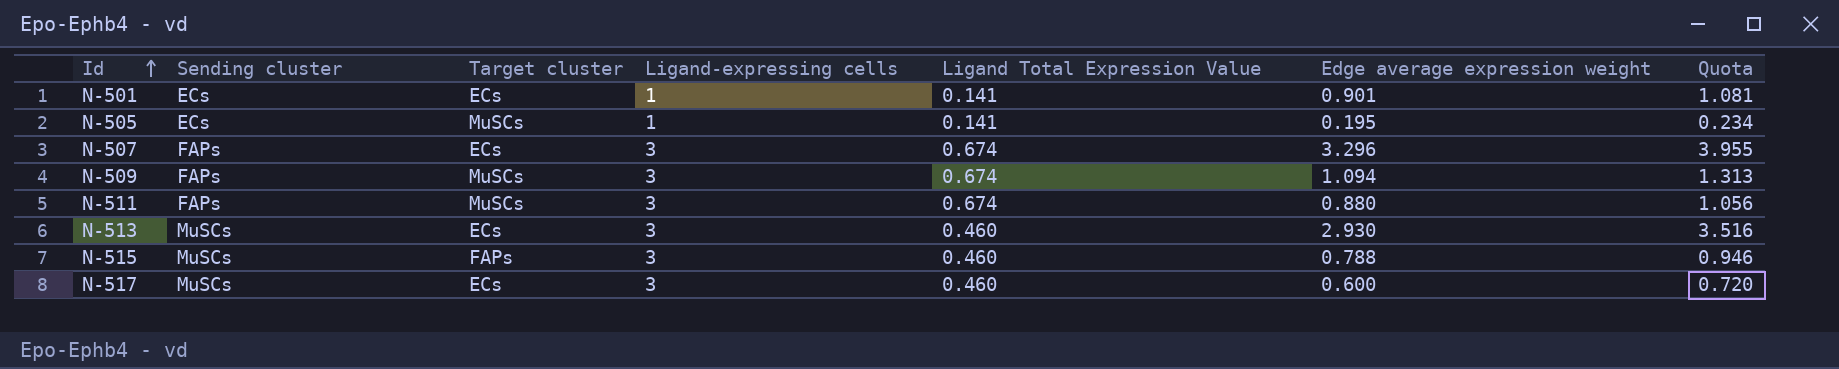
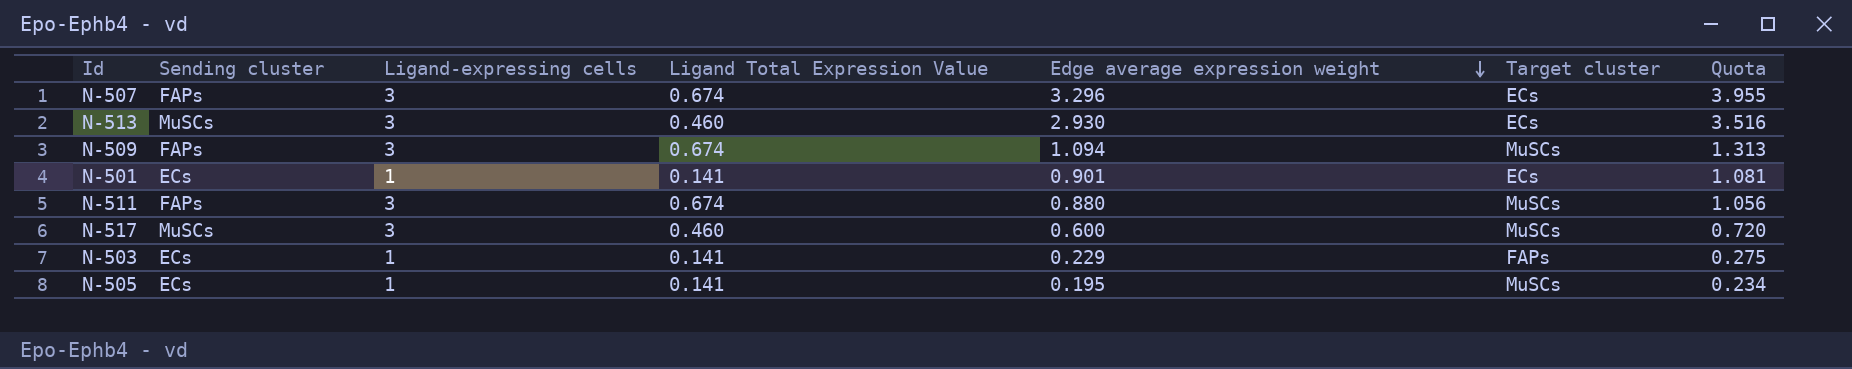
row order: Id ascending -> Edge average expression weight descending
column Target cluster | position: 3 -> 6
row N-515: MuSCs | FAPs | 3 | 0.460 | 0.788 | 0.946 -> none
N-517 | Target cluster: ECs -> MuSCs
row N-503: none -> ECs | 1 | 0.141 | 0.229 | FAPs | 0.275

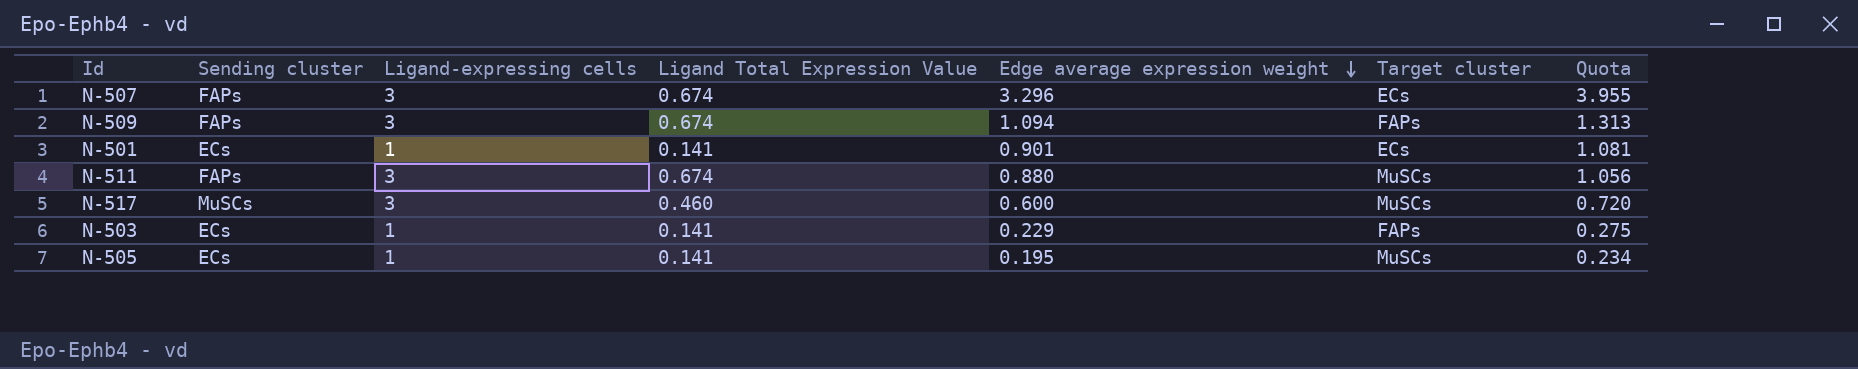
row N-513: MuSCs | 3 | 0.460 | 2.930 | ECs | 3.516 -> none
N-509 | Target cluster: MuSCs -> FAPs

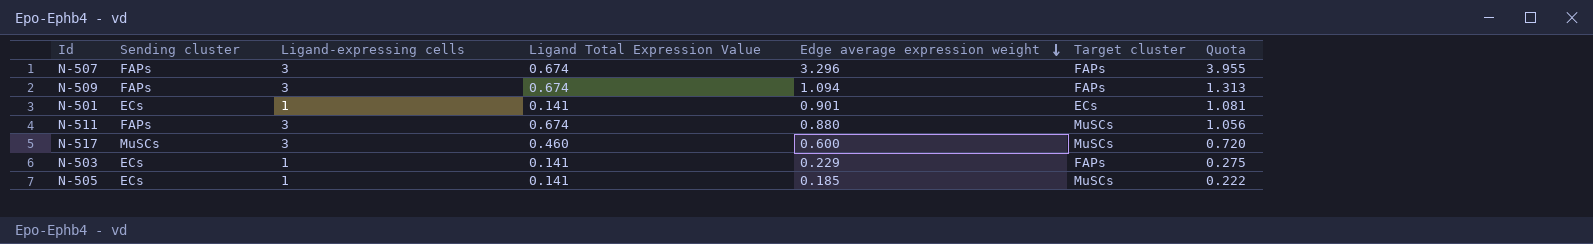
N-507 | Target cluster: ECs -> FAPs
N-505 | Edge average expression weight: 0.195 -> 0.185
N-505 | Quota: 0.234 -> 0.222

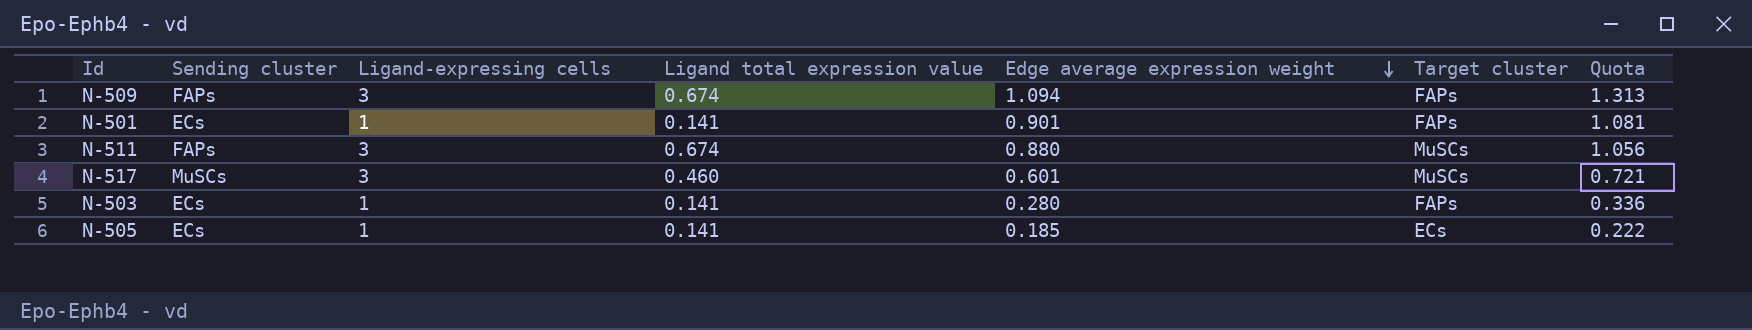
column name: Ligand Total Expression Value -> Ligand total expression value
row N-507: FAPs | 3 | 0.674 | 3.296 | FAPs | 3.955 -> none
N-501 | Target cluster: ECs -> FAPs
N-517 | Edge average expression weight: 0.600 -> 0.601
N-517 | Quota: 0.720 -> 0.721
N-503 | Edge average expression weight: 0.229 -> 0.280
N-503 | Quota: 0.275 -> 0.336
N-505 | Target cluster: MuSCs -> ECs

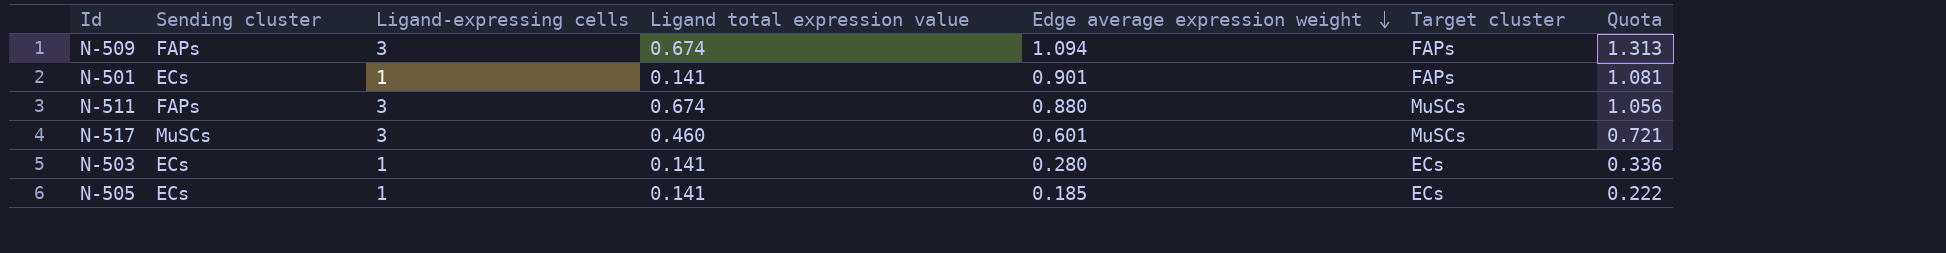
N-503 | Target cluster: FAPs -> ECs

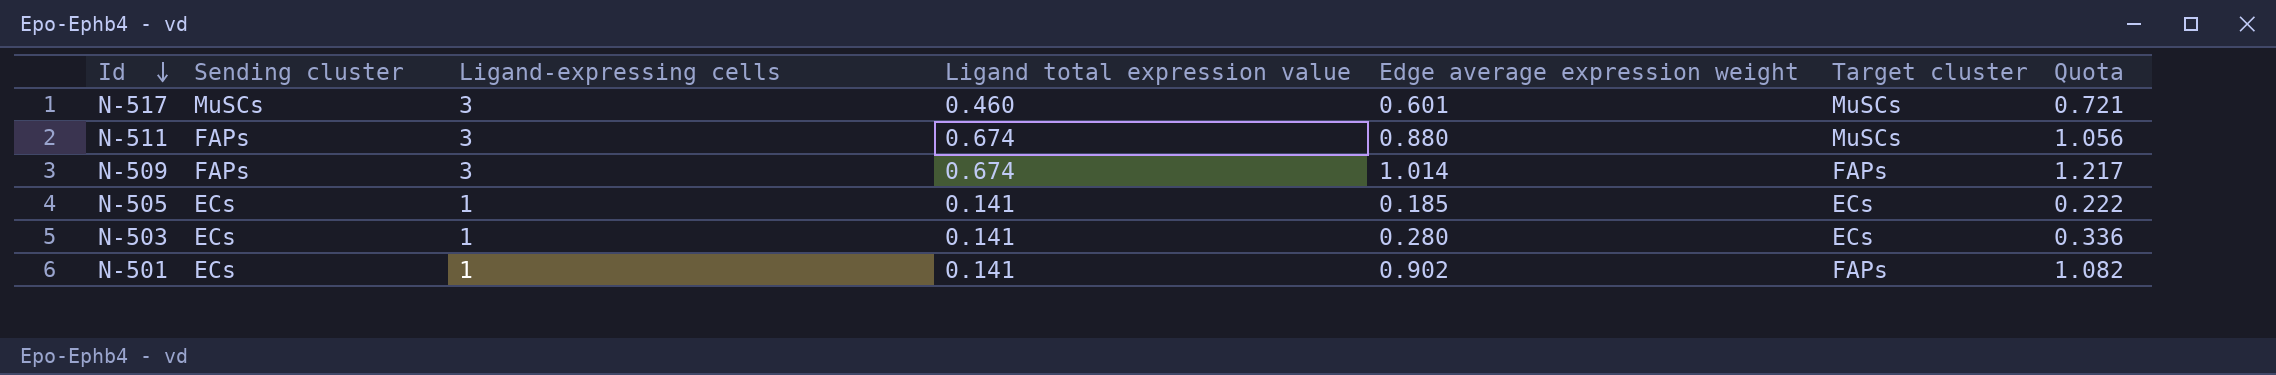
row order: Edge average expression weight descending -> Id descending
N-509 | Edge average expression weight: 1.094 -> 1.014
N-509 | Quota: 1.313 -> 1.217
N-501 | Edge average expression weight: 0.901 -> 0.902
N-501 | Quota: 1.081 -> 1.082

